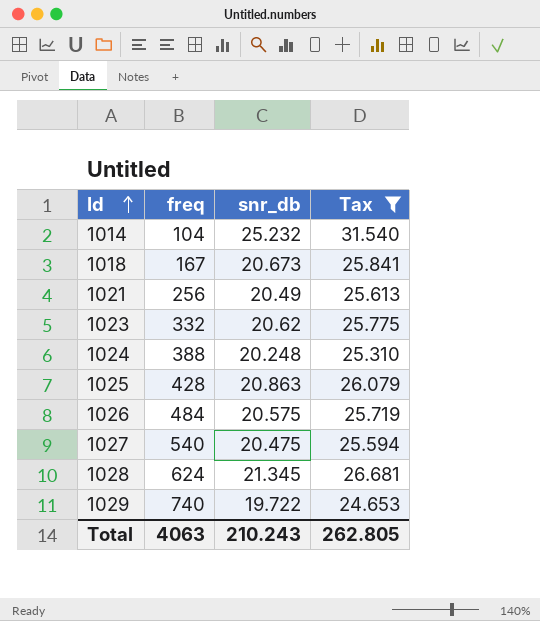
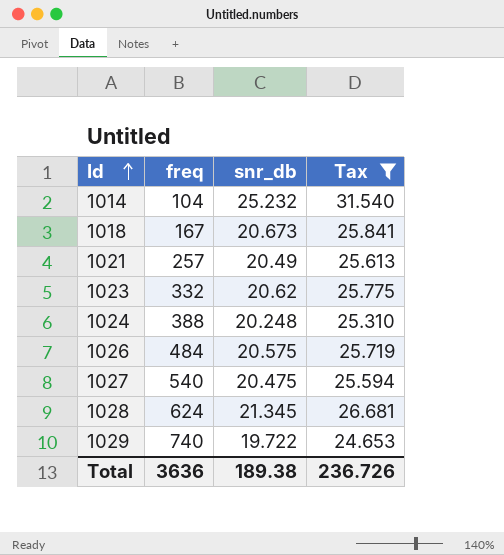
row 1025: 428 | 20.863 | 26.079 -> none
1021 | freq: 256 -> 257
Total | freq: 4063 -> 3636
Total | snr_db: 210.243 -> 189.38
Total | Tax: 262.805 -> 236.726

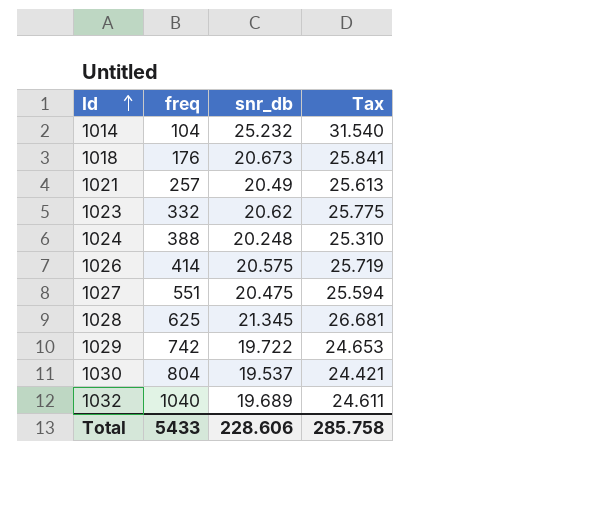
filter: Tax >= 24.653 -> none
1018 | freq: 167 -> 176
1026 | freq: 484 -> 414
1027 | freq: 540 -> 551
1028 | freq: 624 -> 625
1029 | freq: 740 -> 742
Total | freq: 3636 -> 5433
Total | snr_db: 189.38 -> 228.606
Total | Tax: 236.726 -> 285.758

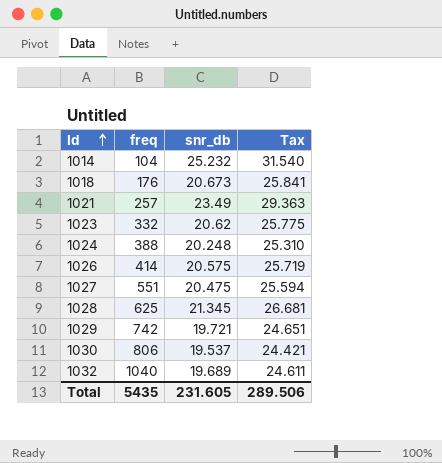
1021 | snr_db: 20.49 -> 23.49
1021 | Tax: 25.613 -> 29.363
1029 | snr_db: 19.722 -> 19.721
1029 | Tax: 24.653 -> 24.651
1030 | freq: 804 -> 806
Total | freq: 5433 -> 5435
Total | snr_db: 228.606 -> 231.605
Total | Tax: 285.758 -> 289.506

